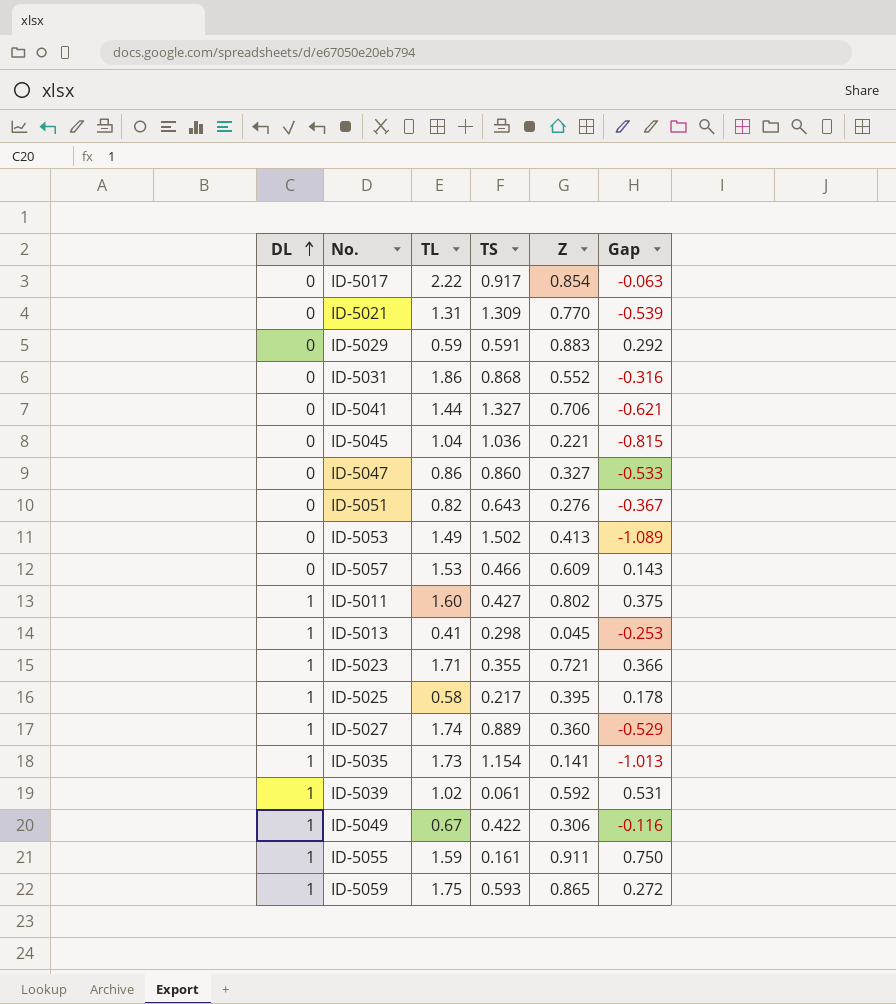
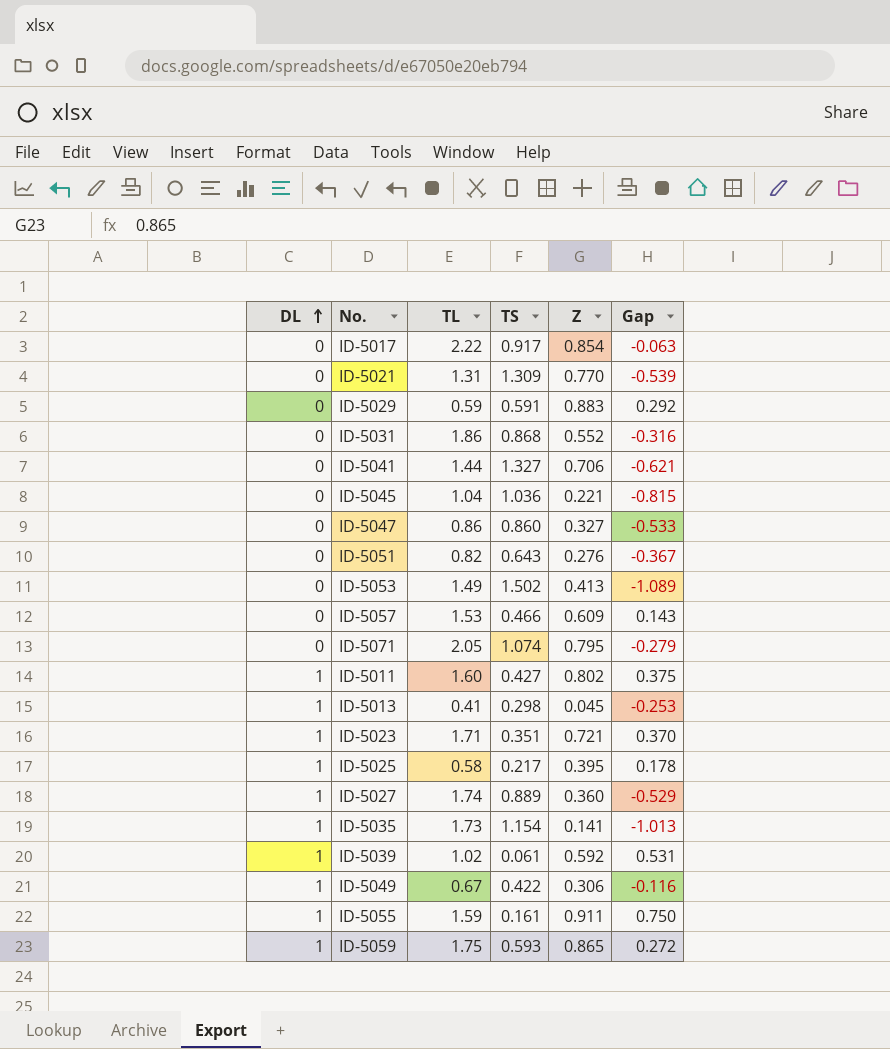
row ID-5071: none -> 0 | 2.05 | 1.074 | 0.795 | -0.279
ID-5023 | TS: 0.355 -> 0.351
ID-5023 | Gap: 0.366 -> 0.370

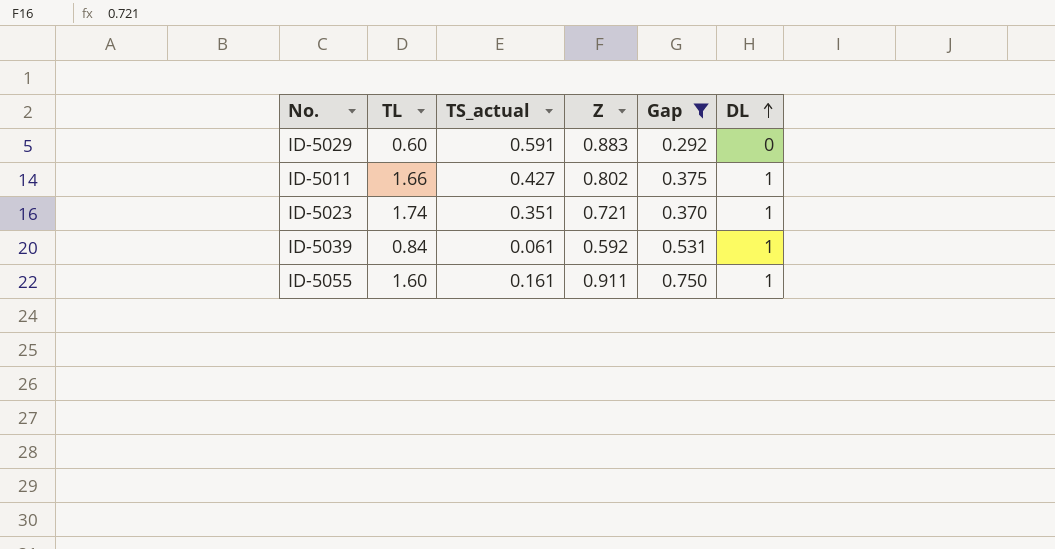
filter: none -> Gap >= 0.292
column name: TS -> TS_actual
column DL | position: 1 -> 6
ID-5029 | TL: 0.59 -> 0.60
ID-5011 | TL: 1.60 -> 1.66
ID-5023 | TL: 1.71 -> 1.74
ID-5039 | TL: 1.02 -> 0.84
ID-5055 | TL: 1.59 -> 1.60

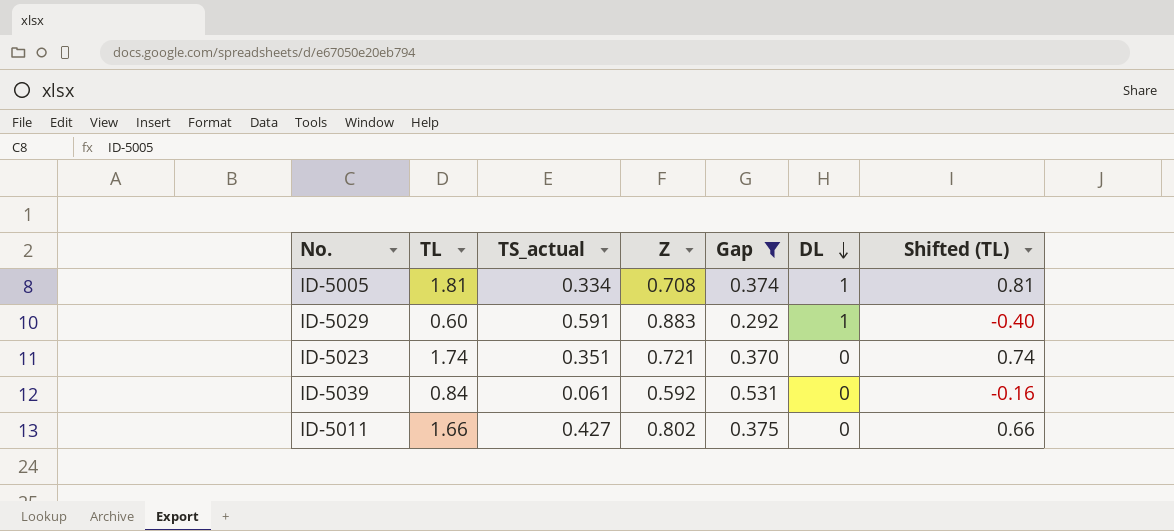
row order: DL ascending -> DL descending
column Shifted (TL) | formula: none -> [TL] - 1
row ID-5055: 1.60 | 0.161 | 0.911 | 0.750 | 1 -> none
row ID-5005: none -> 1.81 | 0.334 | 0.708 | 0.374 | 1 | 0.81
ID-5029 | DL: 0 -> 1
ID-5023 | DL: 1 -> 0
ID-5039 | DL: 1 -> 0
ID-5011 | DL: 1 -> 0

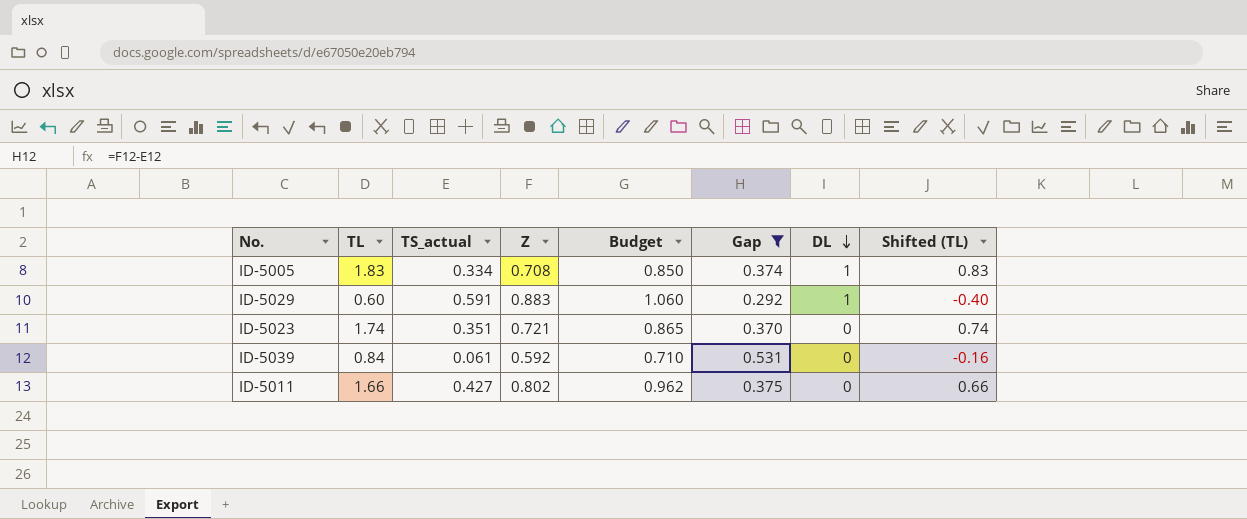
column Budget | formula: none -> [Z] * 1.2
ID-5005 | TL: 1.81 -> 1.83
ID-5005 | Shifted (TL): 0.81 -> 0.83

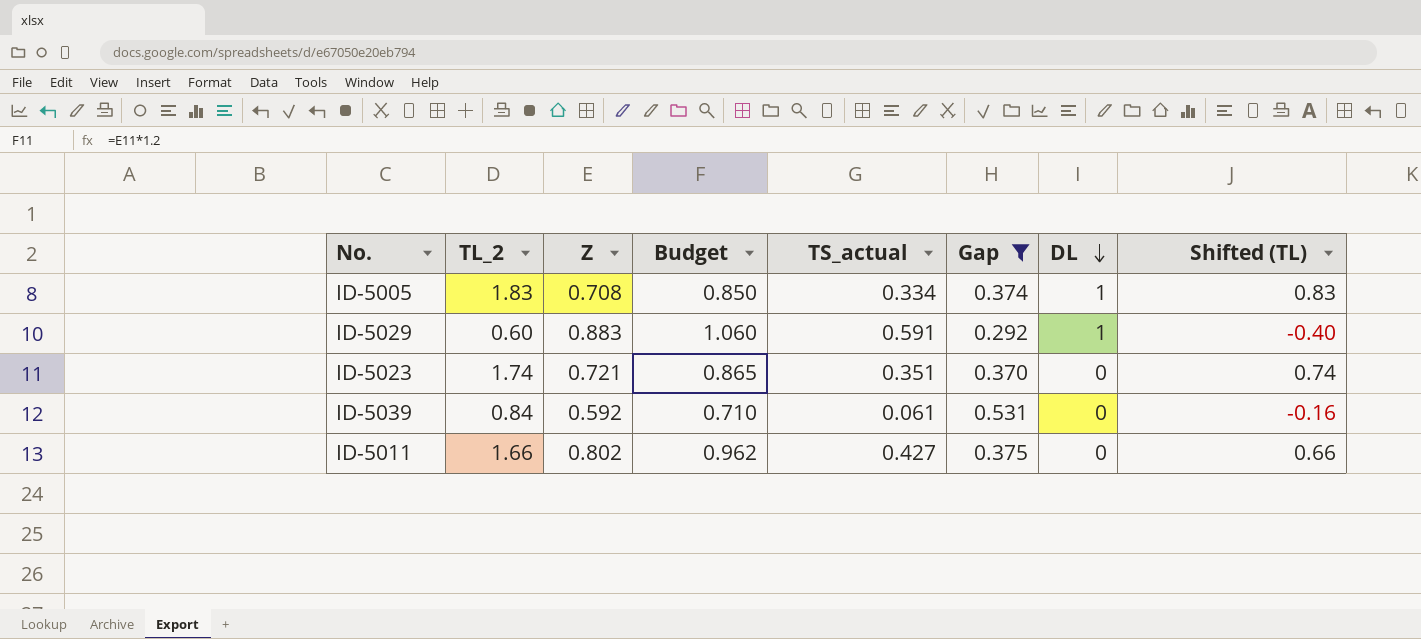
column name: TL -> TL_2
column TS_actual | position: 3 -> 5

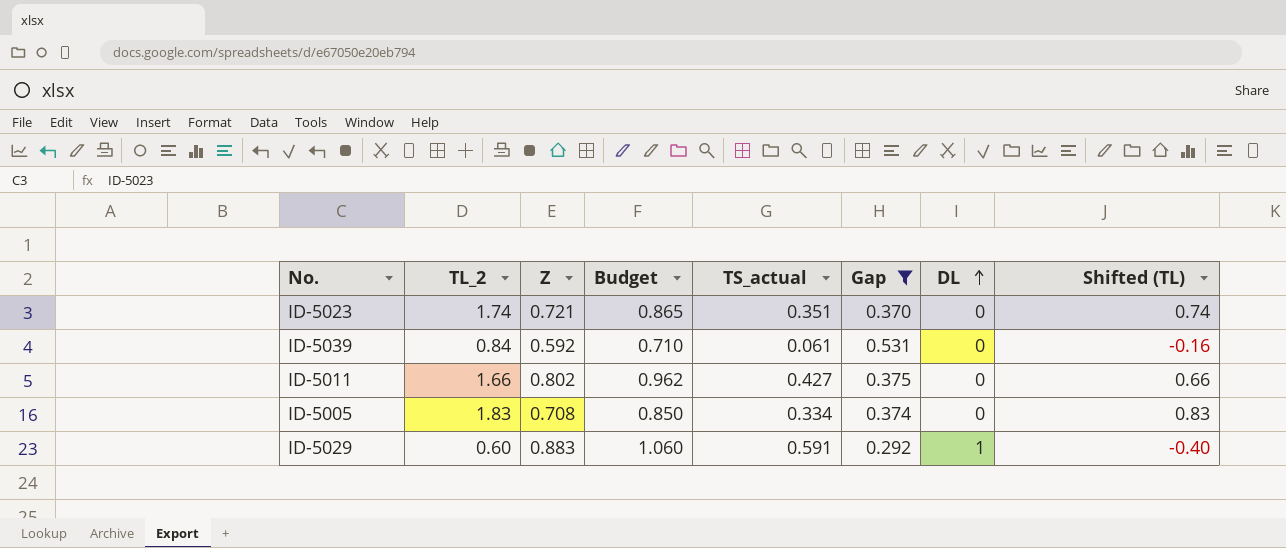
row order: DL descending -> DL ascending
ID-5005 | DL: 1 -> 0

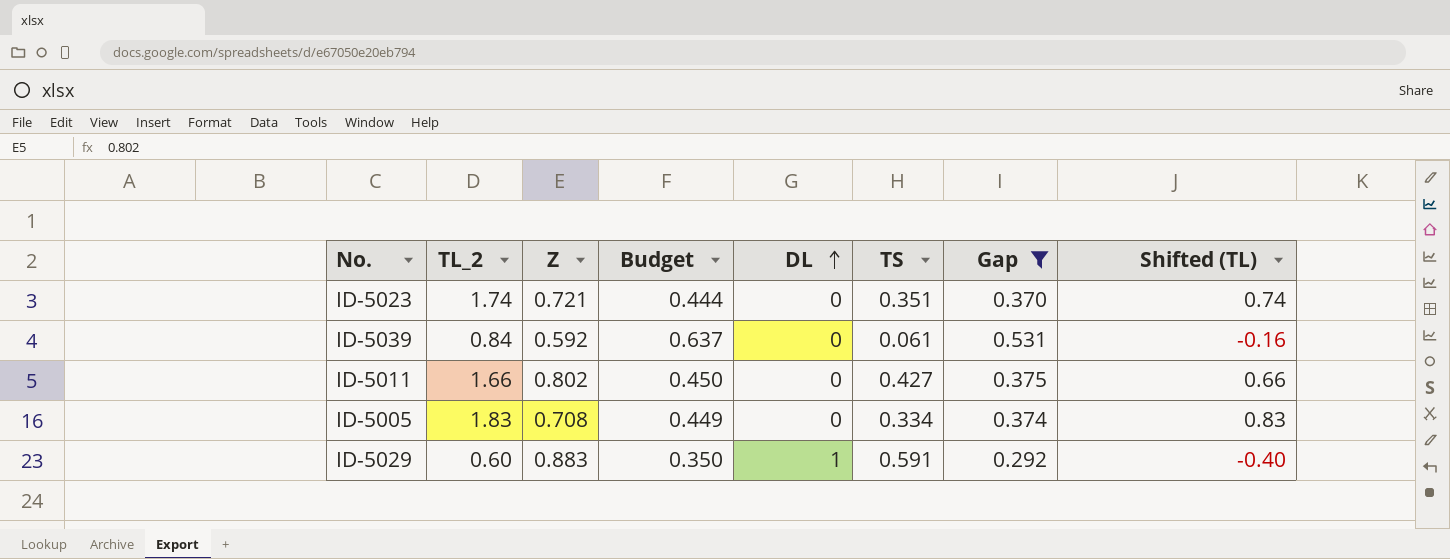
column Budget | formula: [Z] * 1.2 -> [Gap] * 1.2
column DL | position: 7 -> 5
column name: TS_actual -> TS

